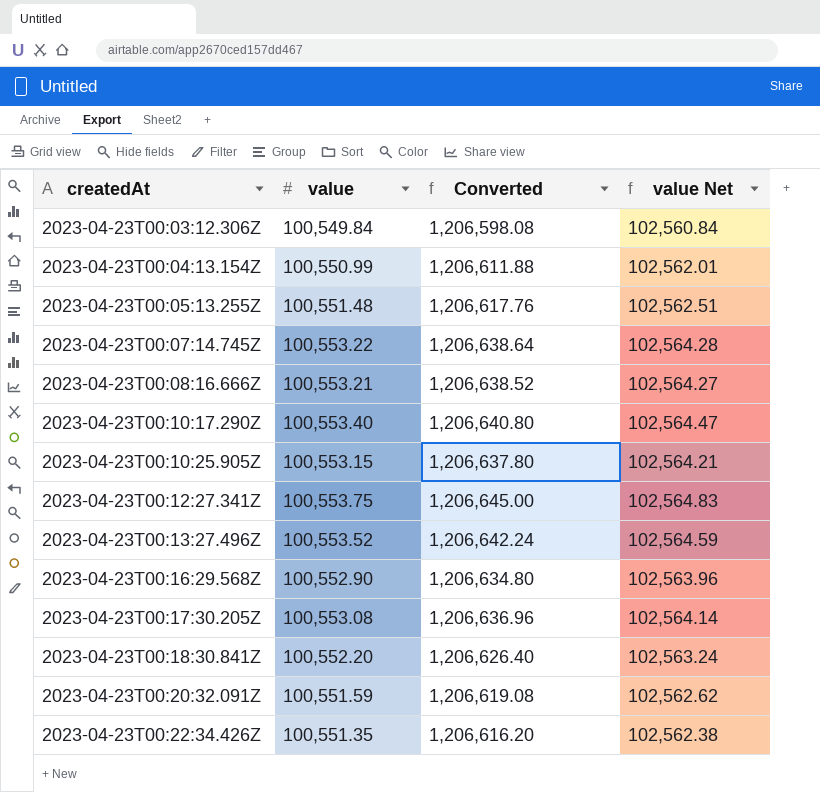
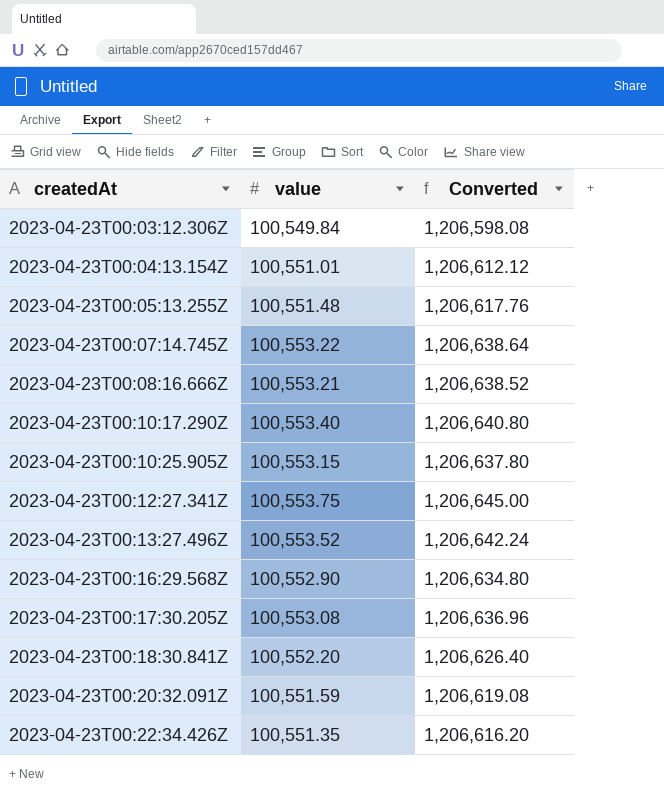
column value Net | formula: [value] * 1.02 -> none
2023-04-23T00:04:13.154Z | value: 100,550.99 -> 100,551.01
2023-04-23T00:04:13.154Z | Converted: 1,206,611.88 -> 1,206,612.12

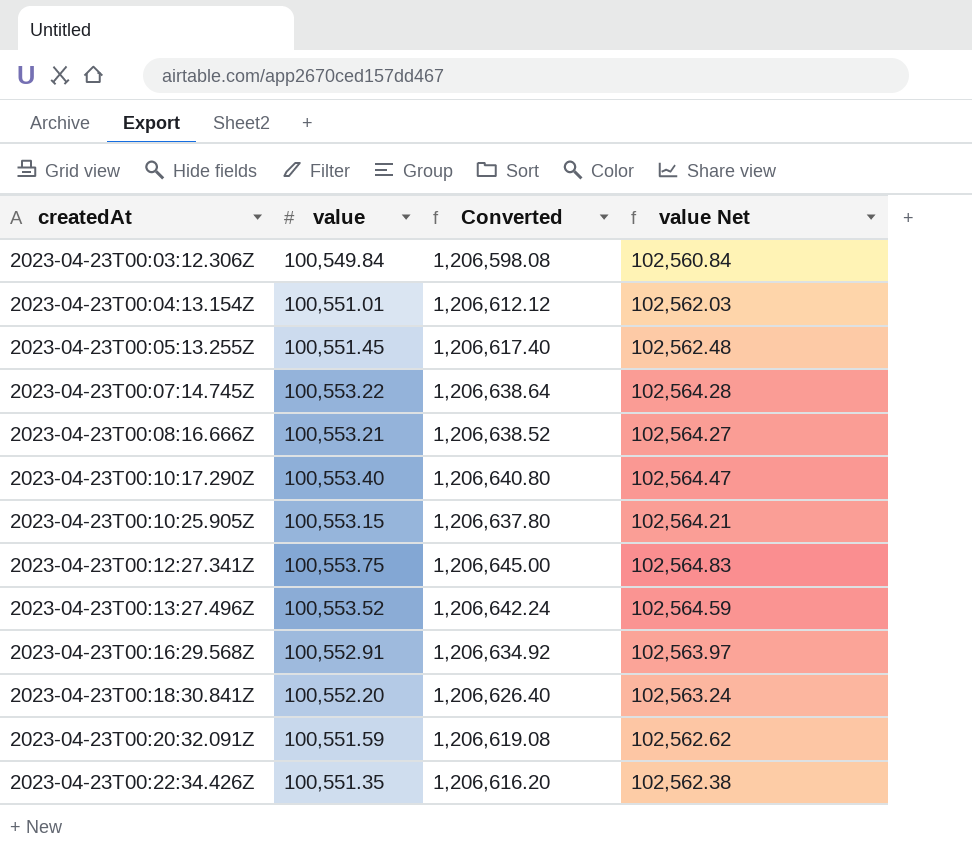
column value Net | formula: none -> [value] * 1.02
row 2023-04-23T00:17:30.205Z: 100,553.08 | 1,206,636.96 -> none
2023-04-23T00:05:13.255Z | value: 100,551.48 -> 100,551.45
2023-04-23T00:05:13.255Z | Converted: 1,206,617.76 -> 1,206,617.40
2023-04-23T00:16:29.568Z | value: 100,552.90 -> 100,552.91
2023-04-23T00:16:29.568Z | Converted: 1,206,634.80 -> 1,206,634.92

